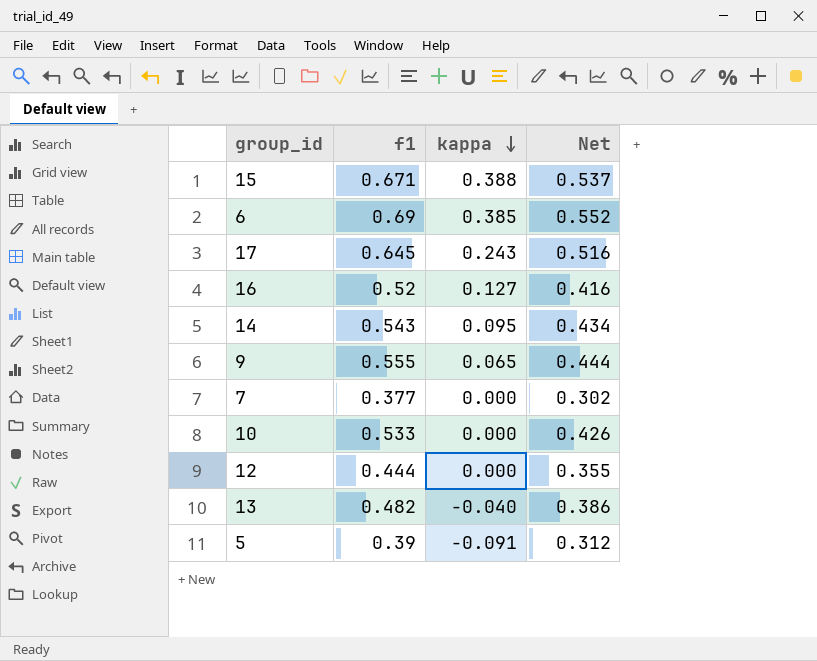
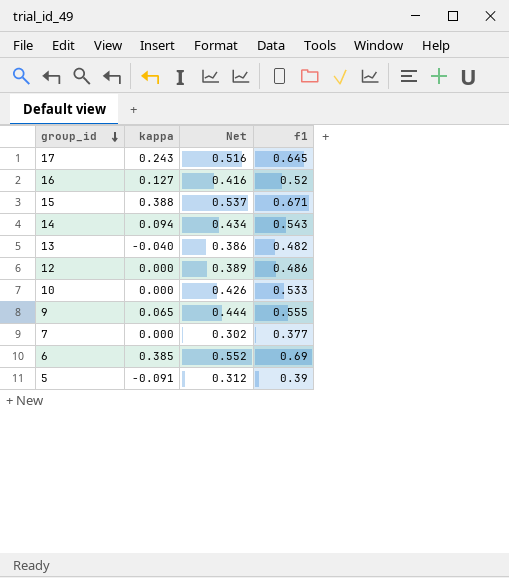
row order: kappa descending -> group_id descending
column f1 | position: 2 -> 4
14 | kappa: 0.095 -> 0.094
12 | Net: 0.355 -> 0.389
12 | f1: 0.444 -> 0.486

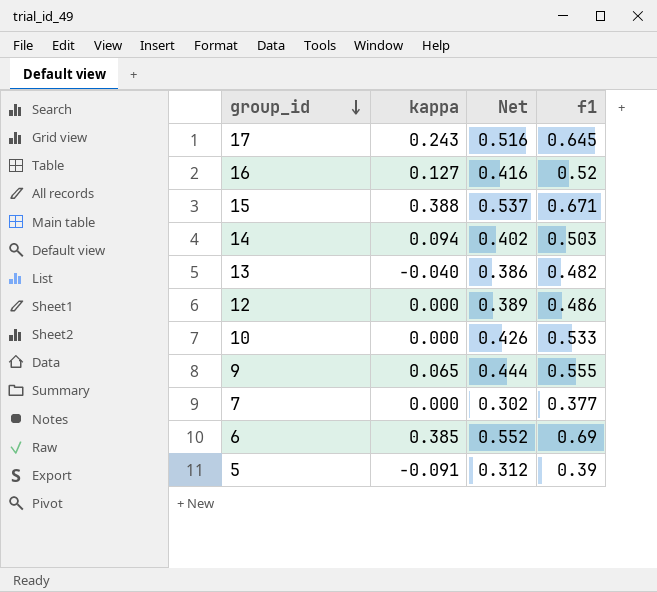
14 | Net: 0.434 -> 0.402
14 | f1: 0.543 -> 0.503

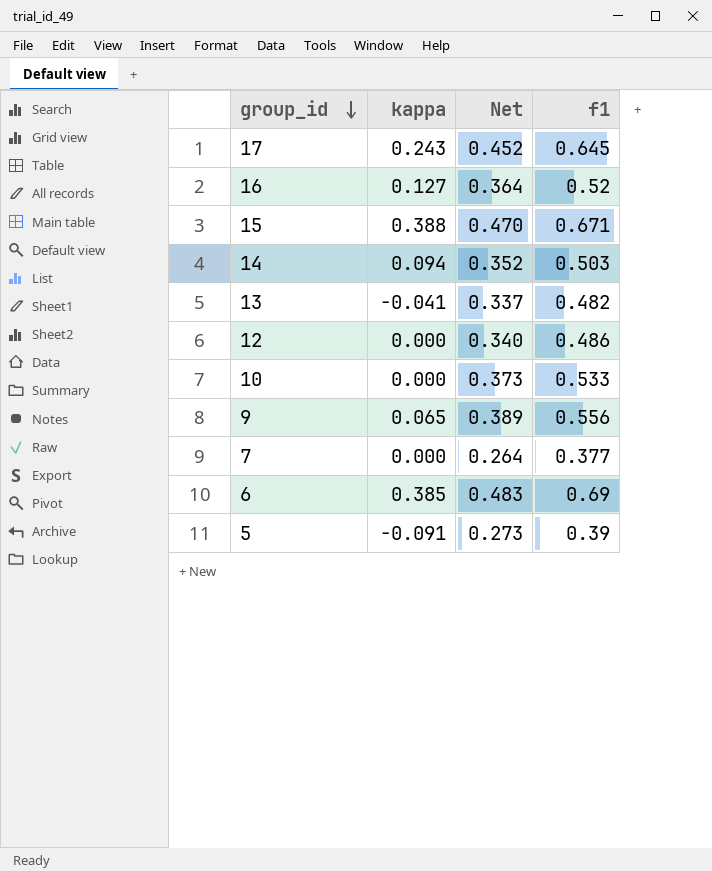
column Net | formula: [f1] * 0.8 -> [f1] * 0.7
13 | kappa: -0.040 -> -0.041
9 | f1: 0.555 -> 0.556

